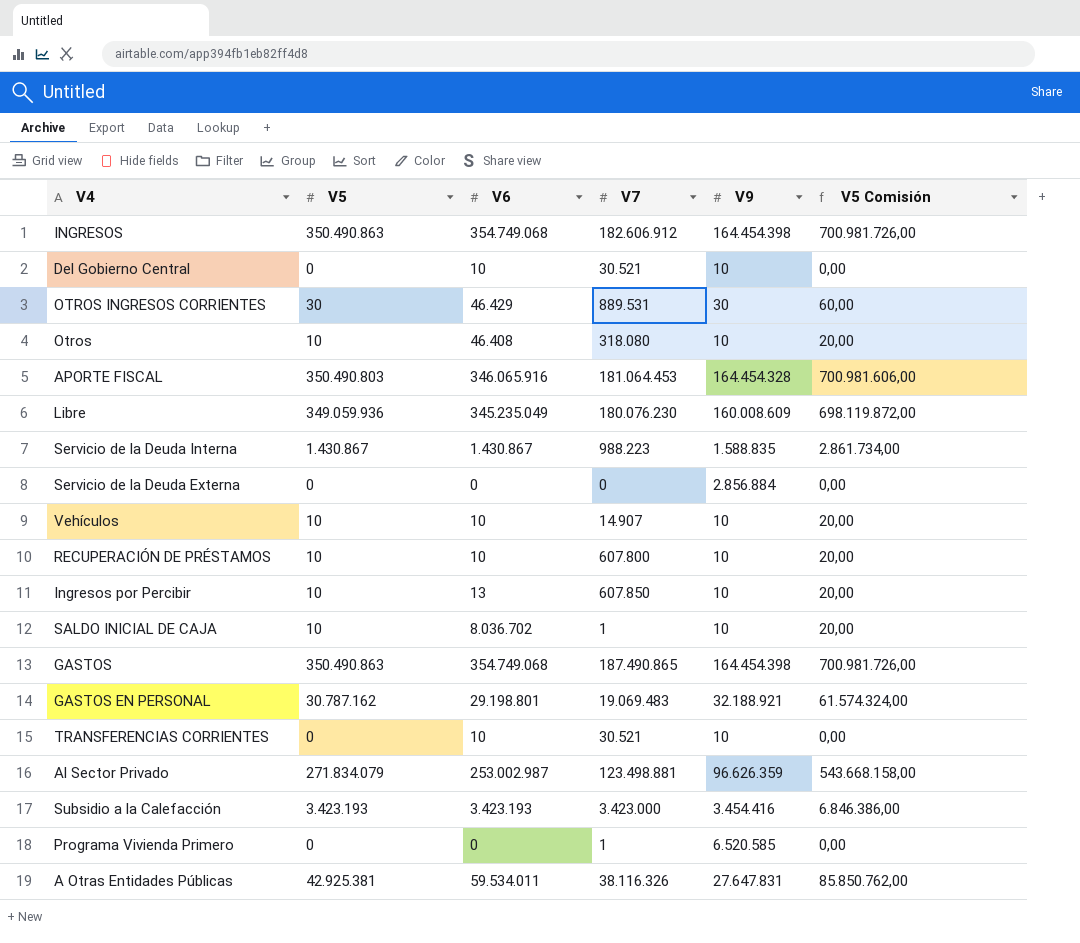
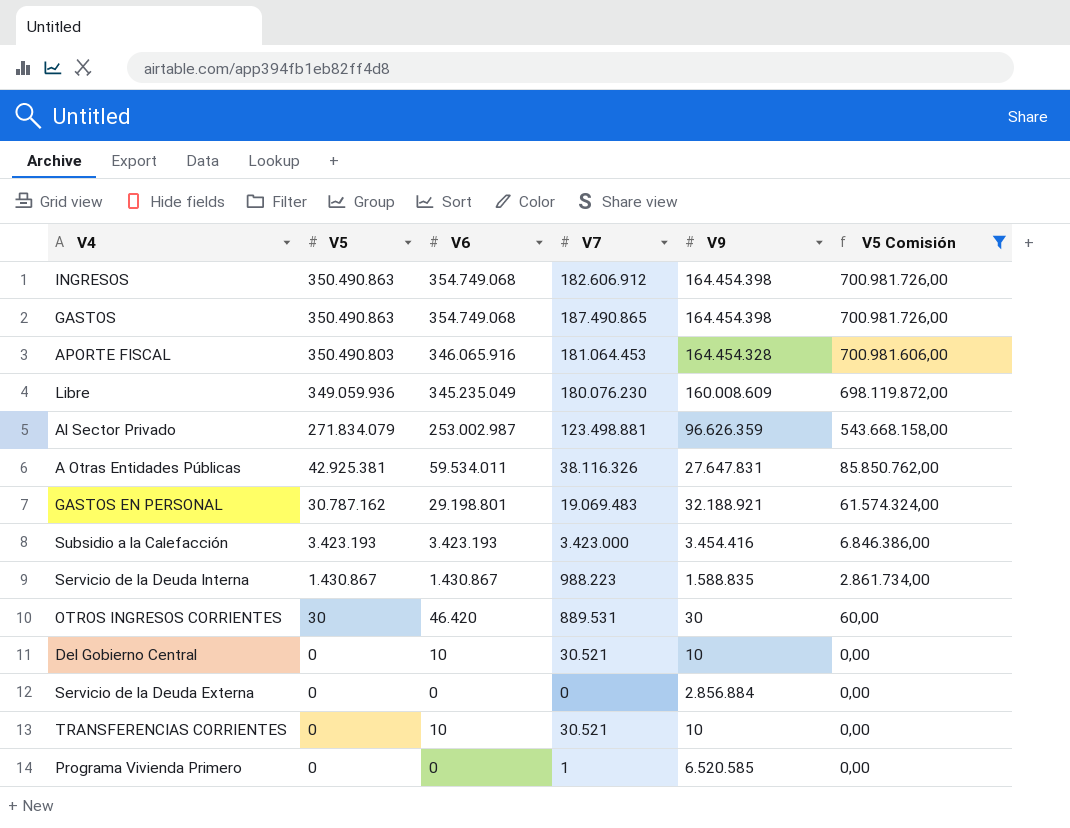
filter: none -> V5 Comisión != 20,00
row order: none -> V5 descending
OTROS INGRESOS CORRIENTES | V6: 46.429 -> 46.420

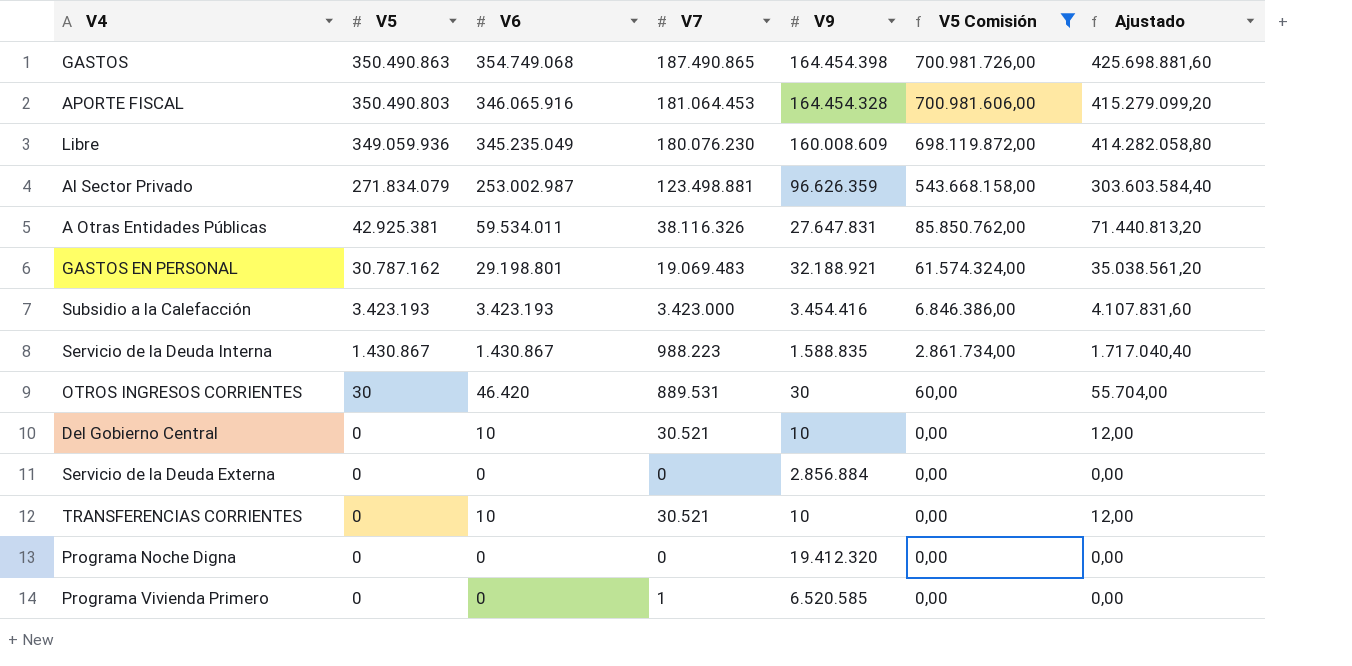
column Ajustado | formula: none -> [V6] * 1,2
row INGRESOS: 350.490.863 | 354.749.068 | 182.606.912 | 164.454.398 | 700.981.726,00 -> none
row Programa Noche Digna: none -> 0 | 0 | 0 | 19.412.320 | 0,00 | 0,00

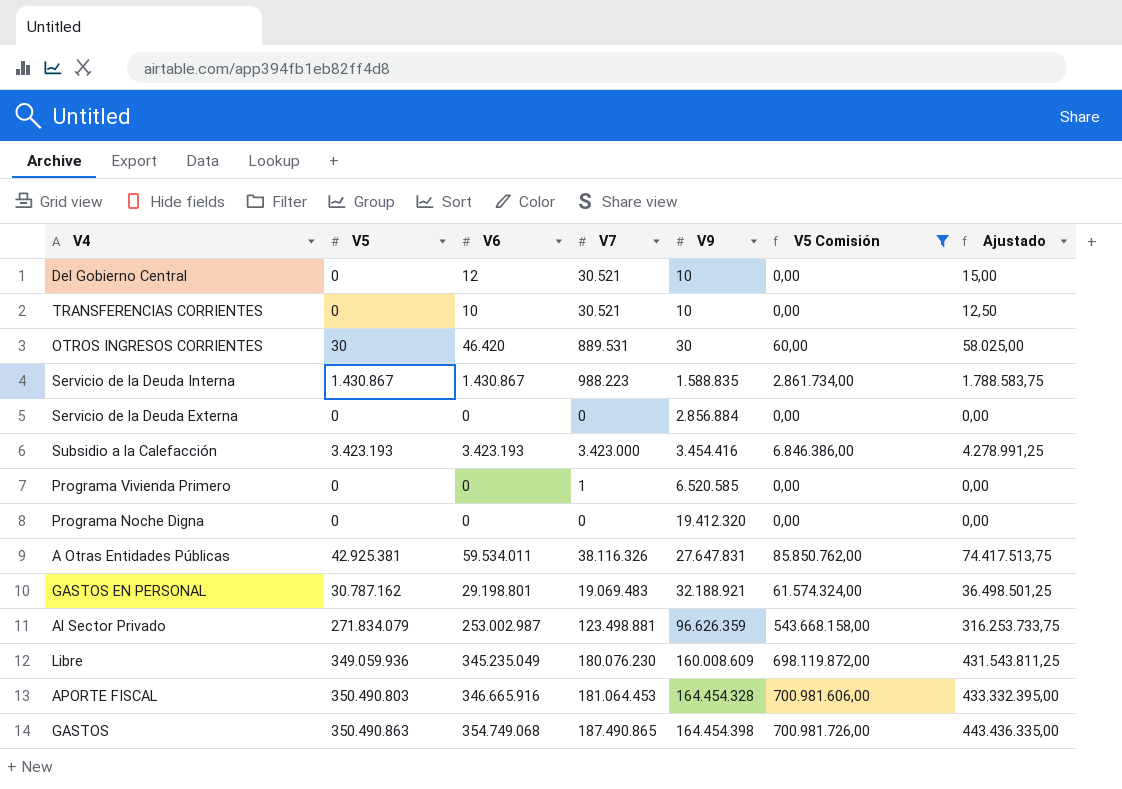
row order: V5 descending -> V9 ascending
column Ajustado | formula: [V6] * 1,2 -> [V6] * 1,25
Del Gobierno Central | V6: 10 -> 12
APORTE FISCAL | V6: 346.065.916 -> 346.665.916

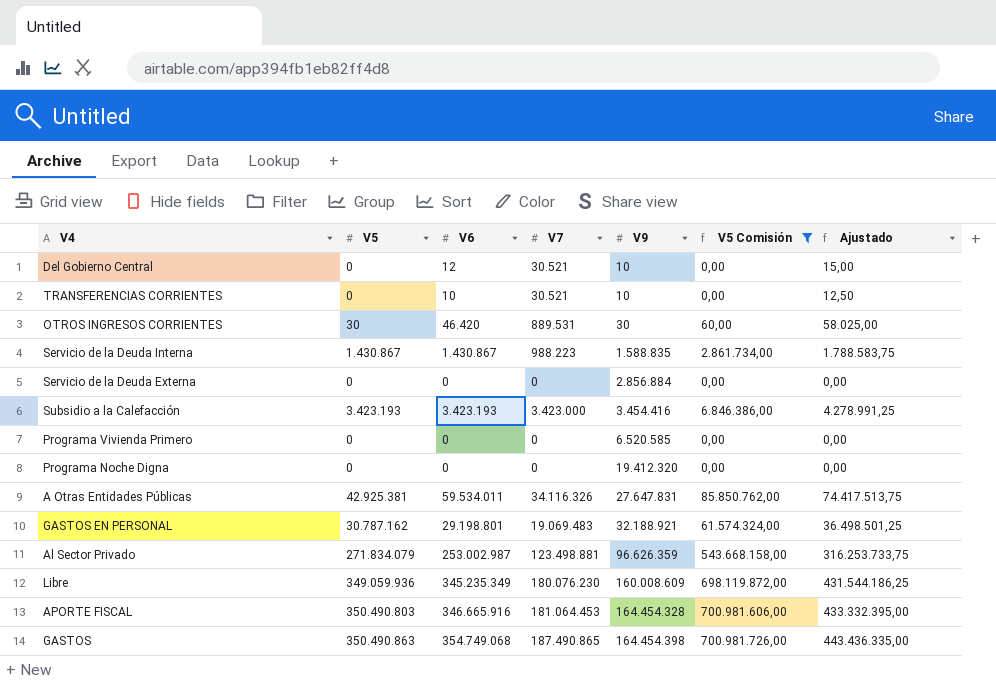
Programa Vivienda Primero | V7: 1 -> 0
A Otras Entidades Públicas | V7: 38.116.326 -> 34.116.326
Libre | V6: 345.235.049 -> 345.235.349
Libre | Ajustado: 431.543.811,25 -> 431.544.186,25

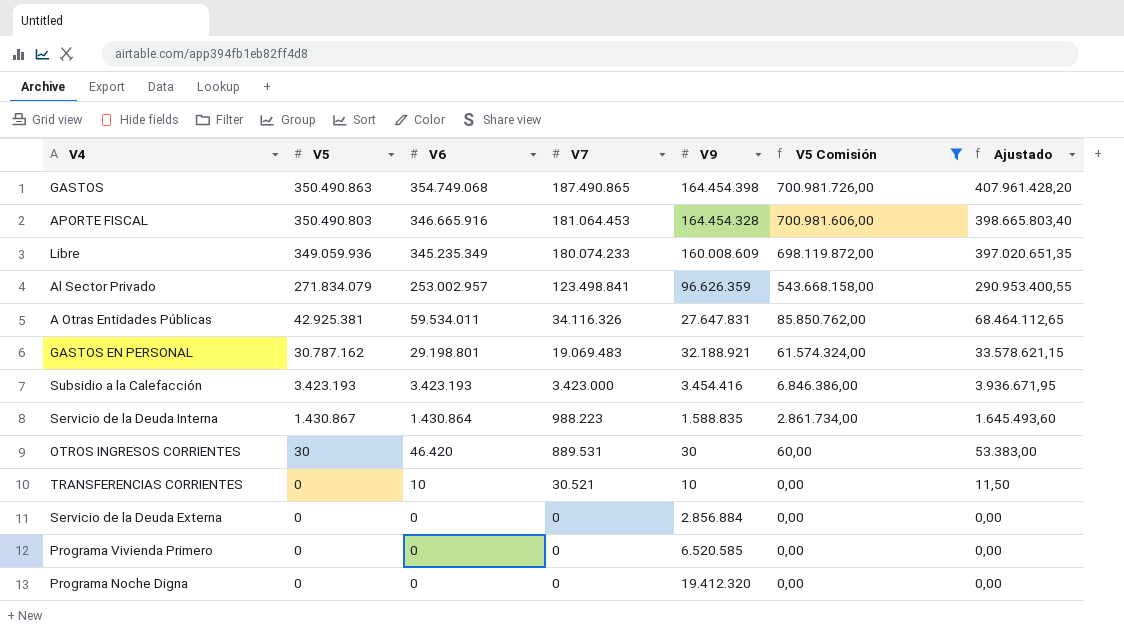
row order: V9 ascending -> V5 descending
column Ajustado | formula: [V6] * 1,25 -> [V6] * 1,15
row Del Gobierno Central: 0 | 12 | 30.521 | 10 | 0,00 | 15,00 -> none
Libre | V7: 180.076.230 -> 180.074.233
Al Sector Privado | V6: 253.002.987 -> 253.002.957
Al Sector Privado | V7: 123.498.881 -> 123.498.841
Servicio de la Deuda Interna | V6: 1.430.867 -> 1.430.864

